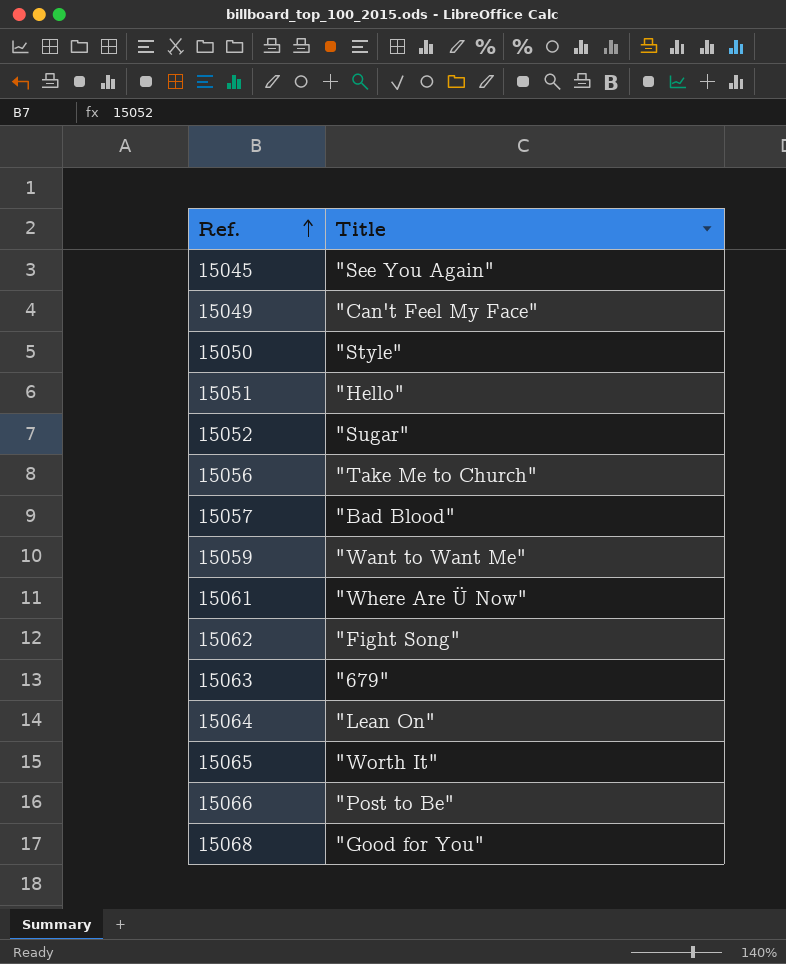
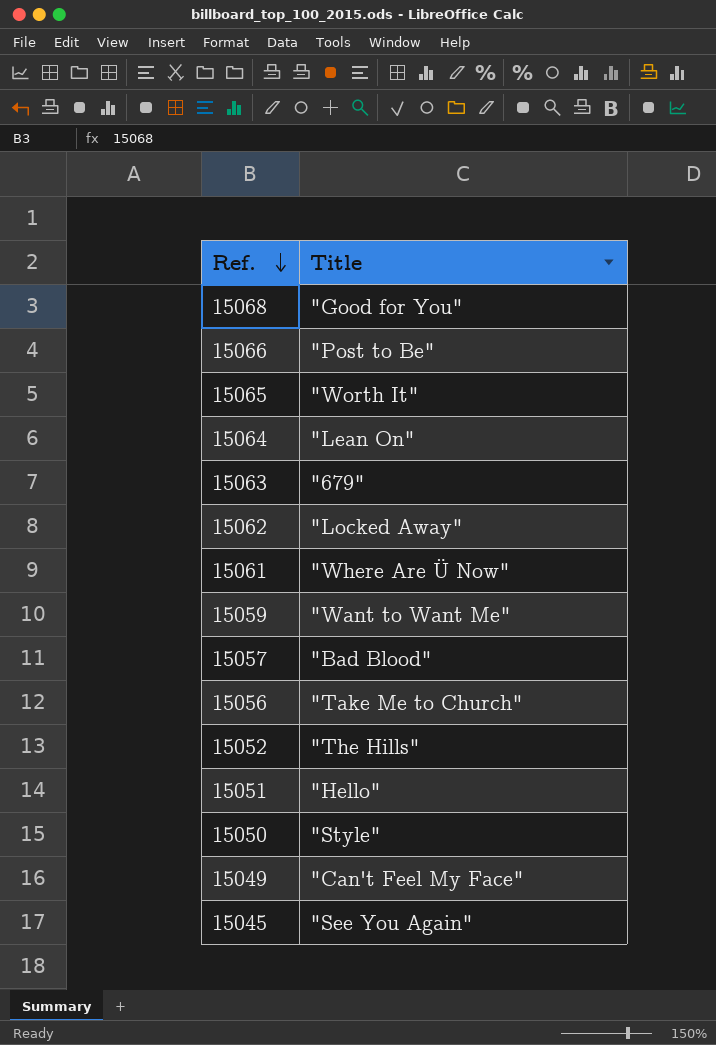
row order: Ref. ascending -> Ref. descending
15062 | Title: "Fight Song" -> "Locked Away"
15052 | Title: "Sugar" -> "The Hills"

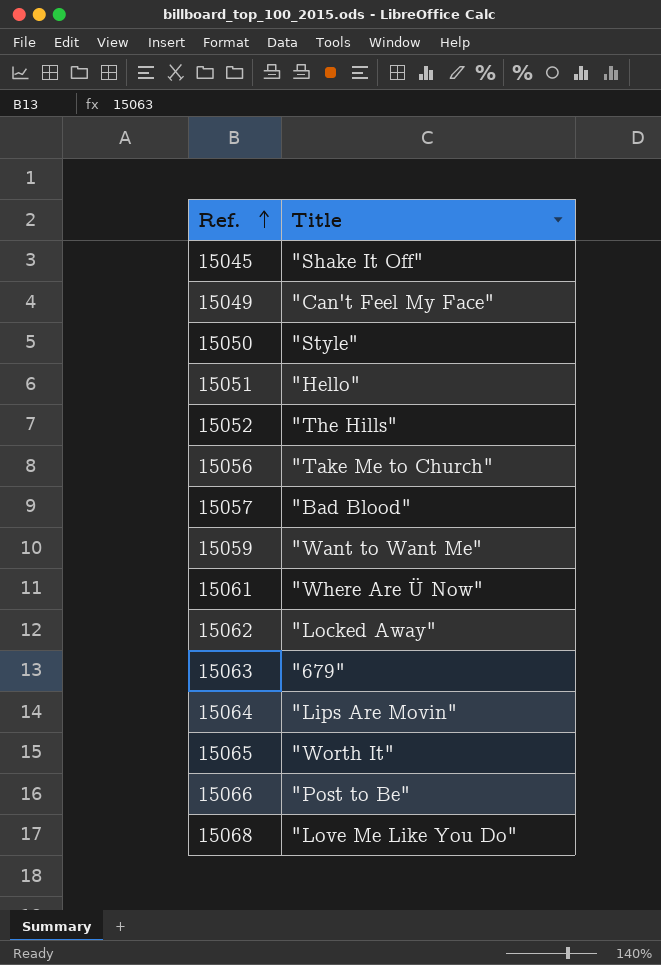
row order: Ref. descending -> Ref. ascending
15045 | Title: "See You Again" -> "Shake It Off"
15064 | Title: "Lean On" -> "Lips Are Movin"
15068 | Title: "Good for You" -> "Love Me Like You Do"

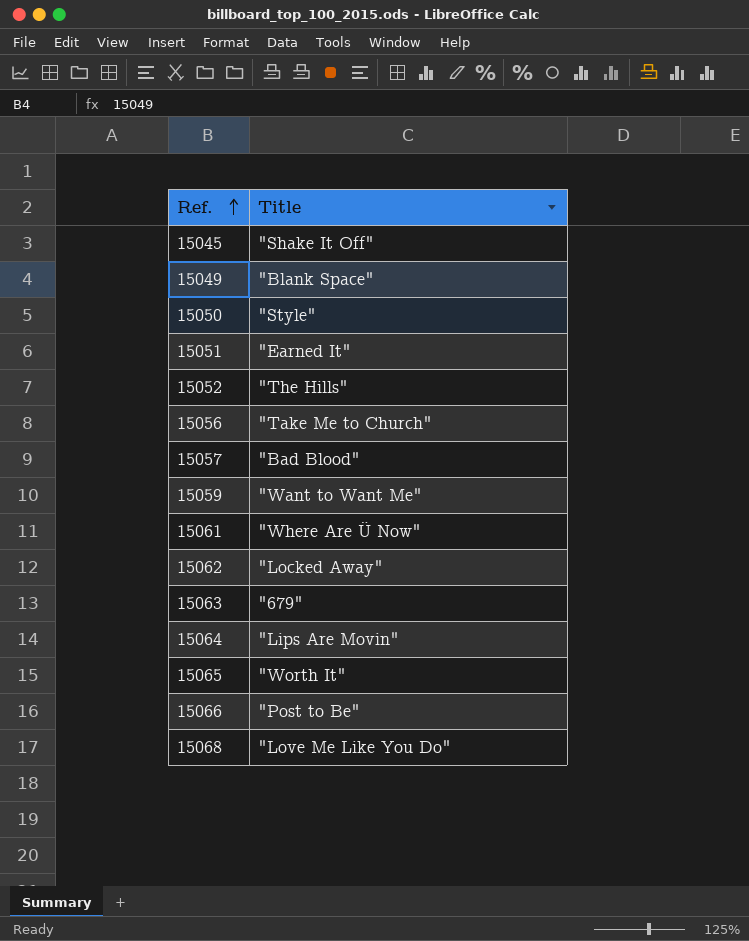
15049 | Title: "Can't Feel My Face" -> "Blank Space"
15051 | Title: "Hello" -> "Earned It"

